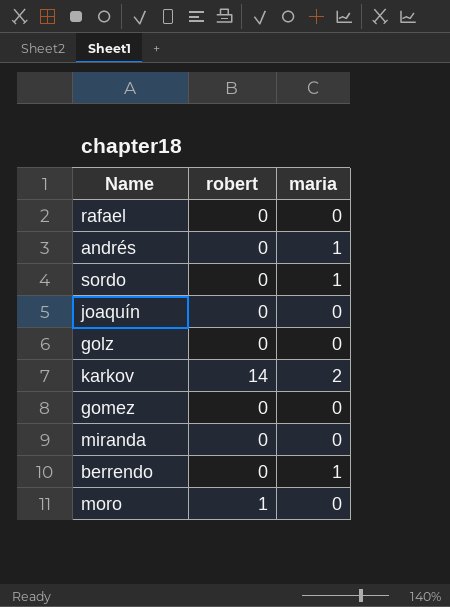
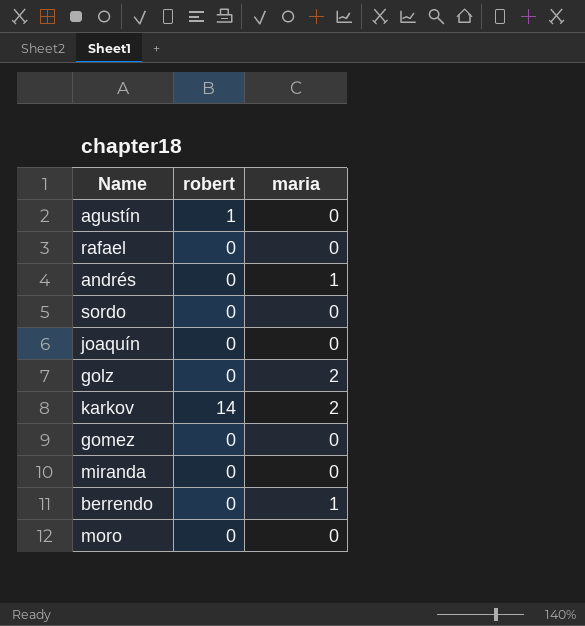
row agustín: none -> 1 | 0
sordo | maria: 1 -> 0
golz | maria: 0 -> 2
moro | robert: 1 -> 0

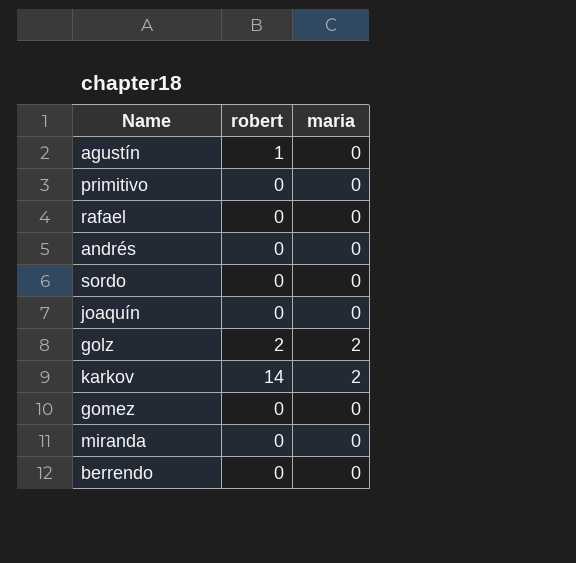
row moro: 0 | 0 -> none
row primitivo: none -> 0 | 0
andrés | maria: 1 -> 0
golz | robert: 0 -> 2
berrendo | maria: 1 -> 0

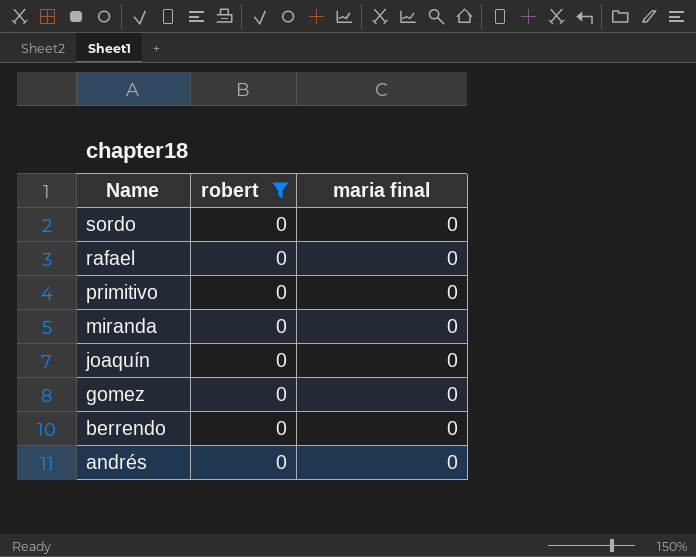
filter: none -> robert = 0
row order: none -> Name descending
column name: maria -> maria final

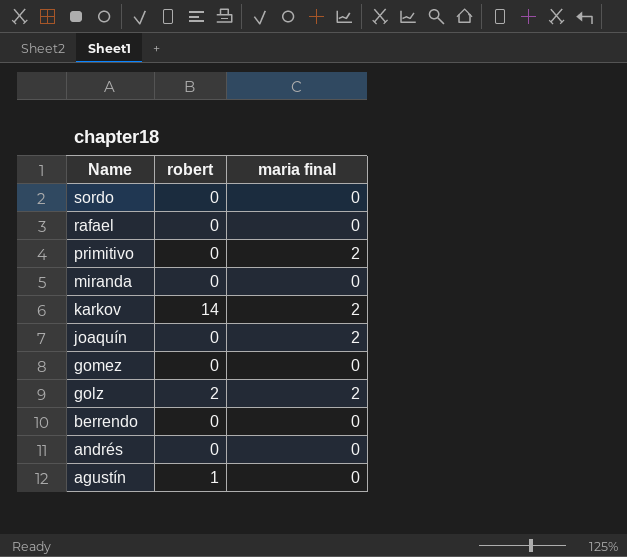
filter: robert = 0 -> none
primitivo | maria final: 0 -> 2
joaquín | maria final: 0 -> 2

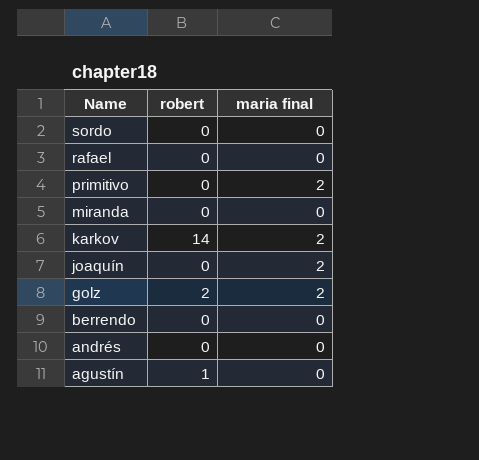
row gomez: 0 | 0 -> none

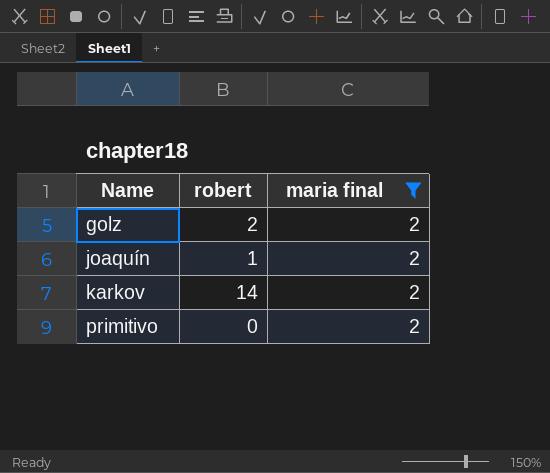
filter: none -> maria final = 2
row order: Name descending -> Name ascending
joaquín | robert: 0 -> 1

